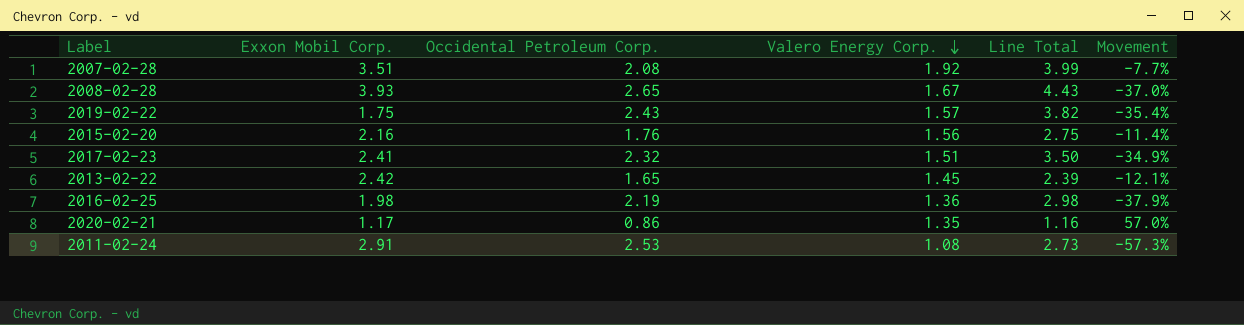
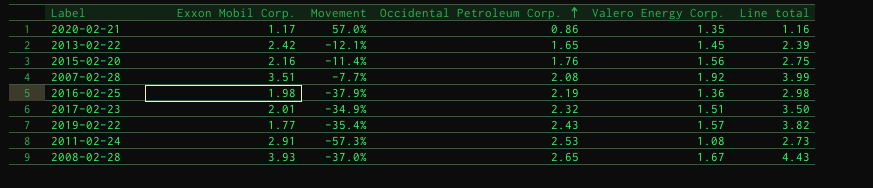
row order: Valero Energy Corp. descending -> Occidental Petroleum Corp. ascending
column Movement | position: 6 -> 3
column name: Line Total -> Line total
2017-02-23 | Exxon Mobil Corp.: 2.41 -> 2.01
2019-02-22 | Exxon Mobil Corp.: 1.75 -> 1.77

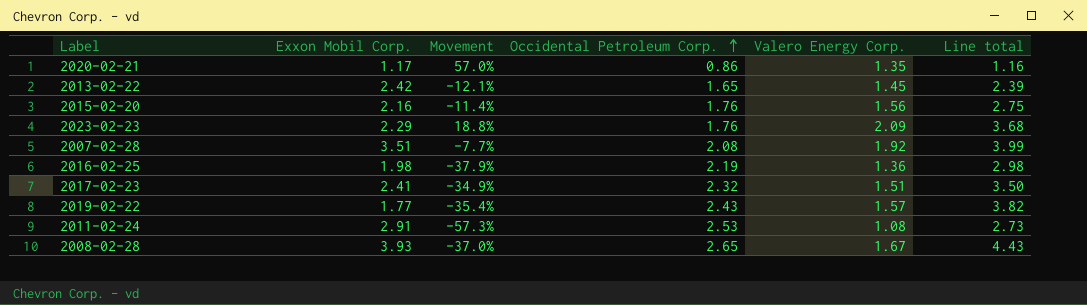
row 2023-02-23: none -> 2.29 | 18.8% | 1.76 | 2.09 | 3.68
2017-02-23 | Exxon Mobil Corp.: 2.01 -> 2.41

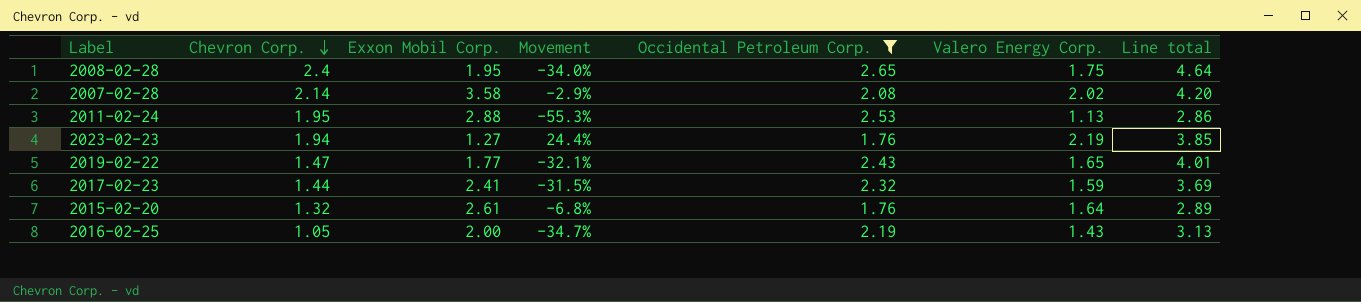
filter: none -> Occidental Petroleum Corp. >= 1.76
row order: Occidental Petroleum Corp. ascending -> Chevron Corp. descending
column Chevron Corp. | position: none -> 2
2008-02-28 | Exxon Mobil Corp.: 3.93 -> 1.95
2008-02-28 | Movement: -37.0% -> -34.0%
2008-02-28 | Valero Energy Corp.: 1.67 -> 1.75
2008-02-28 | Line total: 4.43 -> 4.64
2007-02-28 | Exxon Mobil Corp.: 3.51 -> 3.58
2007-02-28 | Movement: -7.7% -> -2.9%
2007-02-28 | Valero Energy Corp.: 1.92 -> 2.02
2007-02-28 | Line total: 3.99 -> 4.20
2011-02-24 | Exxon Mobil Corp.: 2.91 -> 2.88
2011-02-24 | Movement: -57.3% -> -55.3%
2011-02-24 | Valero Energy Corp.: 1.08 -> 1.13
2011-02-24 | Line total: 2.73 -> 2.86
2023-02-23 | Exxon Mobil Corp.: 2.29 -> 1.27
2023-02-23 | Movement: 18.8% -> 24.4%
2023-02-23 | Valero Energy Corp.: 2.09 -> 2.19
2023-02-23 | Line total: 3.68 -> 3.85
2019-02-22 | Movement: -35.4% -> -32.1%
2019-02-22 | Valero Energy Corp.: 1.57 -> 1.65
2019-02-22 | Line total: 3.82 -> 4.01
2017-02-23 | Movement: -34.9% -> -31.5%
2017-02-23 | Valero Energy Corp.: 1.51 -> 1.59
2017-02-23 | Line total: 3.50 -> 3.69
2015-02-20 | Exxon Mobil Corp.: 2.16 -> 2.61
2015-02-20 | Movement: -11.4% -> -6.8%
2015-02-20 | Valero Energy Corp.: 1.56 -> 1.64
2015-02-20 | Line total: 2.75 -> 2.89
2016-02-25 | Exxon Mobil Corp.: 1.98 -> 2.00
2016-02-25 | Movement: -37.9% -> -34.7%
2016-02-25 | Valero Energy Corp.: 1.36 -> 1.43
2016-02-25 | Line total: 2.98 -> 3.13

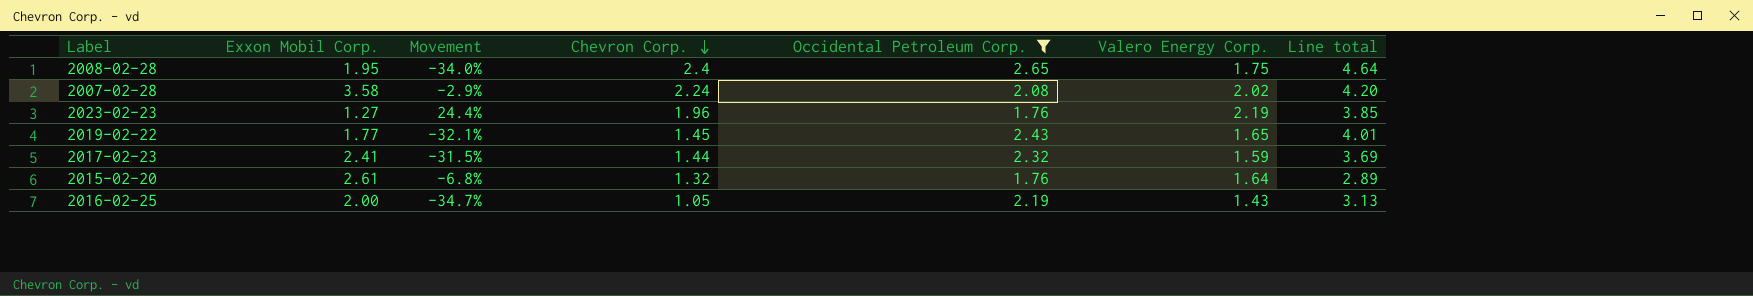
column Chevron Corp. | position: 2 -> 4
row 2011-02-24: 1.95 | 2.88 | -55.3% | 2.53 | 1.13 | 2.86 -> none
2007-02-28 | Chevron Corp.: 2.14 -> 2.24
2023-02-23 | Chevron Corp.: 1.94 -> 1.96
2019-02-22 | Chevron Corp.: 1.47 -> 1.45

